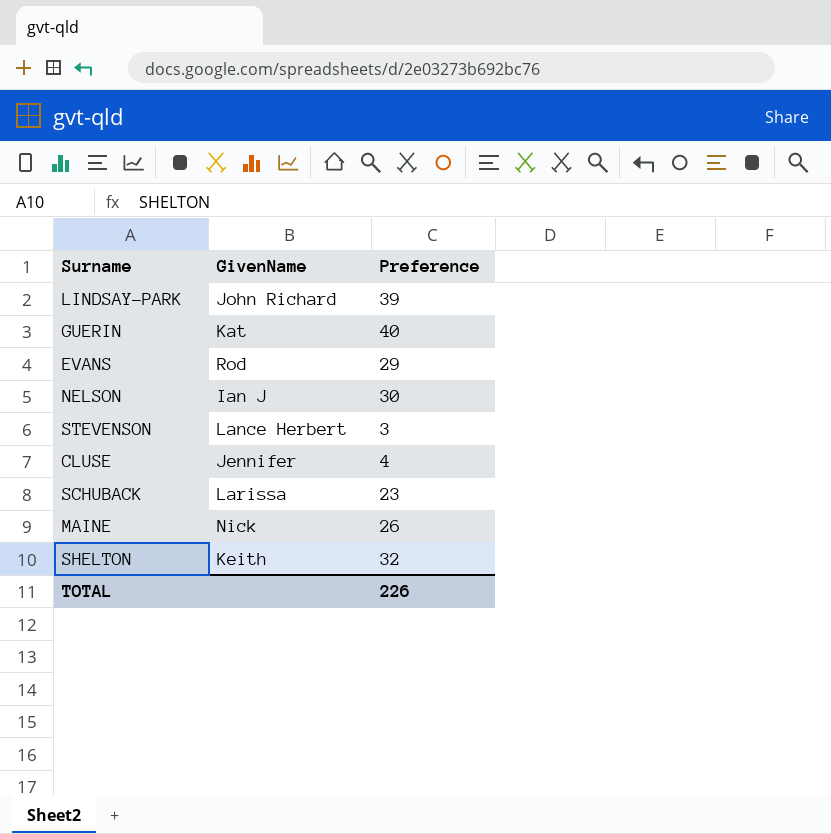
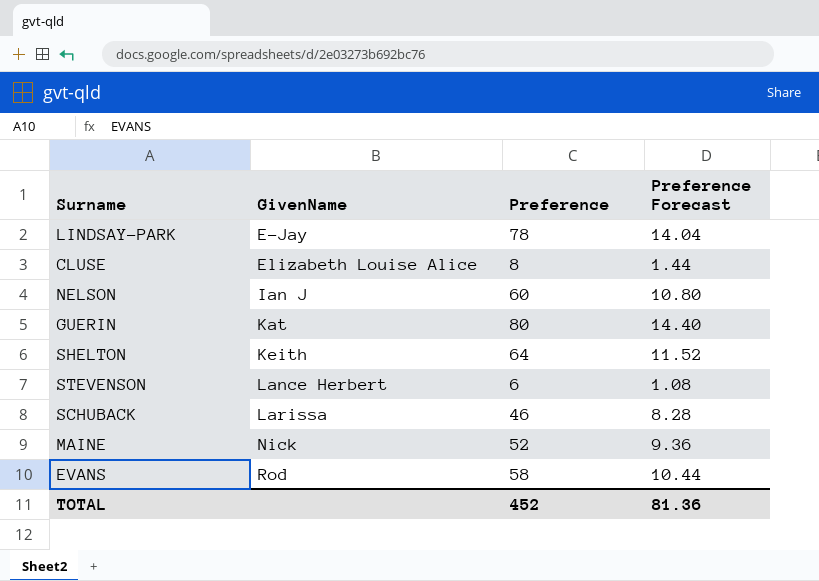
row order: none -> GivenName ascending
column Preference Forecast | formula: none -> [Preference] * 0.18
LINDSAY-PARK | GivenName: John Richard -> E-Jay
LINDSAY-PARK | Preference: 39 -> 78
CLUSE | GivenName: Jennifer -> Elizabeth Louise Alice
CLUSE | Preference: 4 -> 8
NELSON | Preference: 30 -> 60
GUERIN | Preference: 40 -> 80
SHELTON | Preference: 32 -> 64
STEVENSON | Preference: 3 -> 6
SCHUBACK | Preference: 23 -> 46
MAINE | Preference: 26 -> 52
EVANS | Preference: 29 -> 58
TOTAL | Preference: 226 -> 452

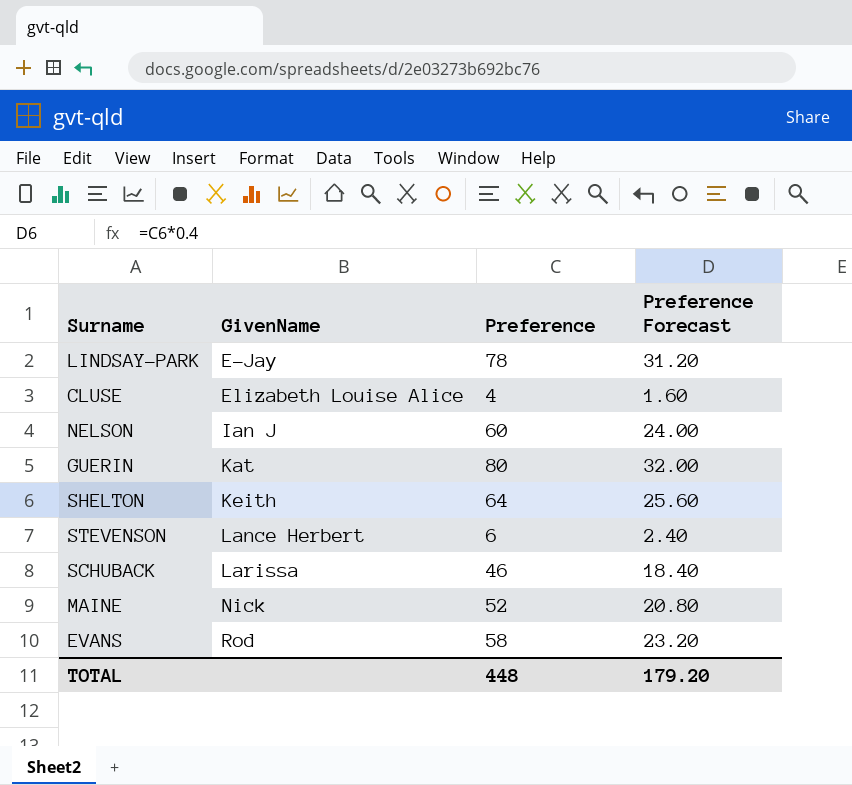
column Preference Forecast | formula: [Preference] * 0.18 -> [Preference] * 0.4
CLUSE | Preference: 8 -> 4
TOTAL | Preference: 452 -> 448
TOTAL | Preference Forecast: 81.36 -> 179.20

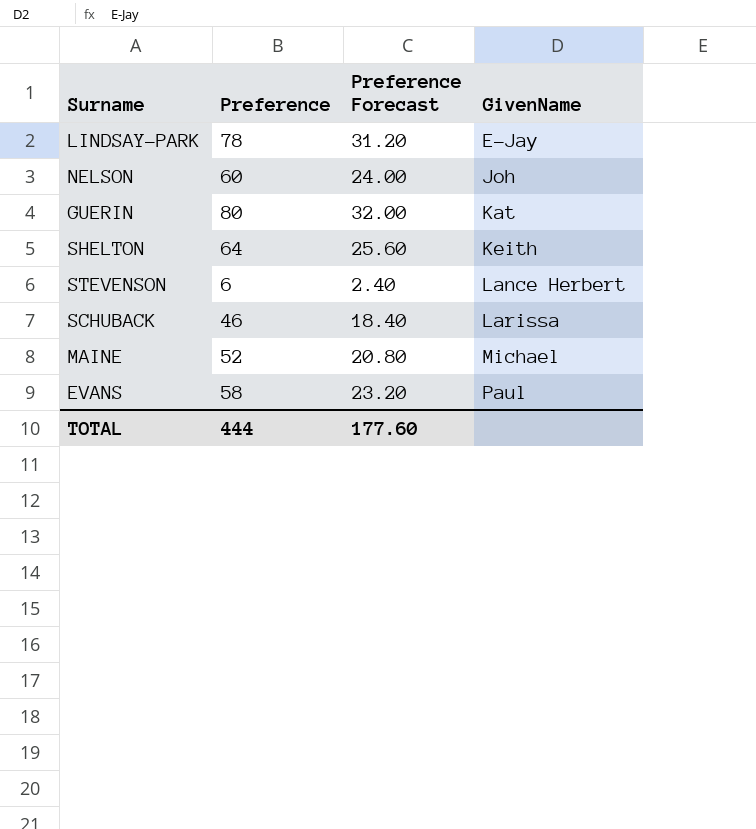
column GivenName | position: 2 -> 4
row CLUSE: Elizabeth Louise Alice | 4 | 1.60 -> none
NELSON | GivenName: Ian J -> Joh
MAINE | GivenName: Nick -> Michael
EVANS | GivenName: Rod -> Paul
TOTAL | Preference: 448 -> 444
TOTAL | Preference Forecast: 179.20 -> 177.60

